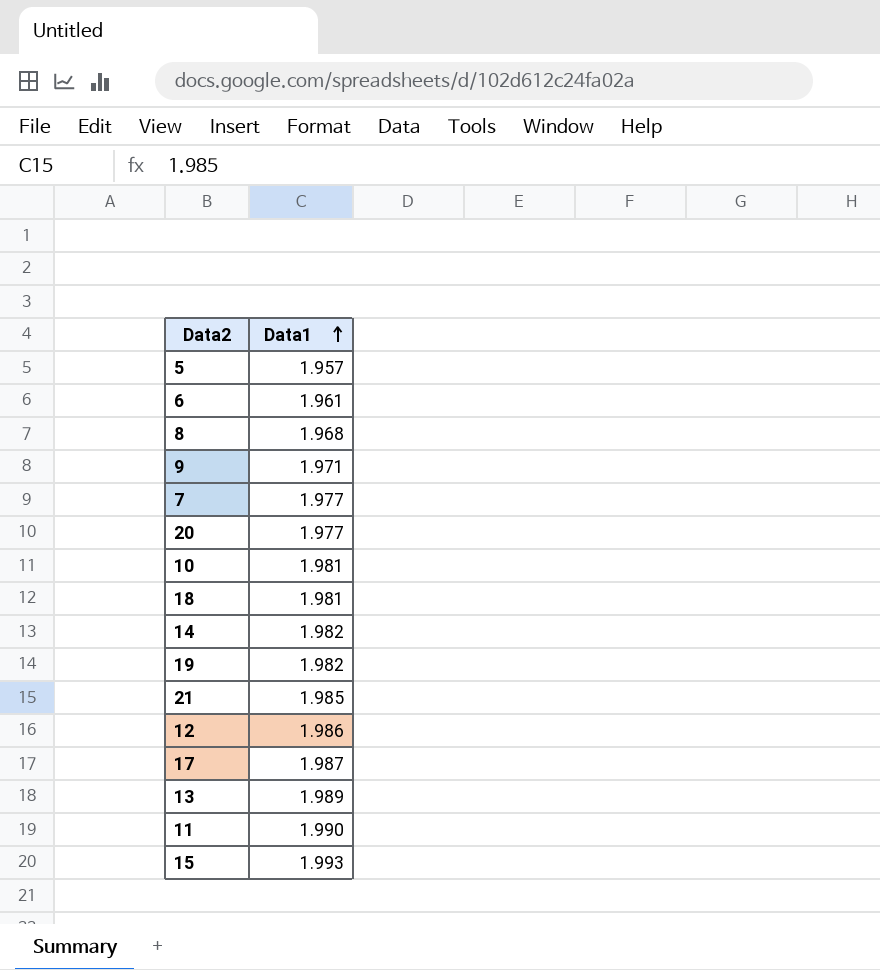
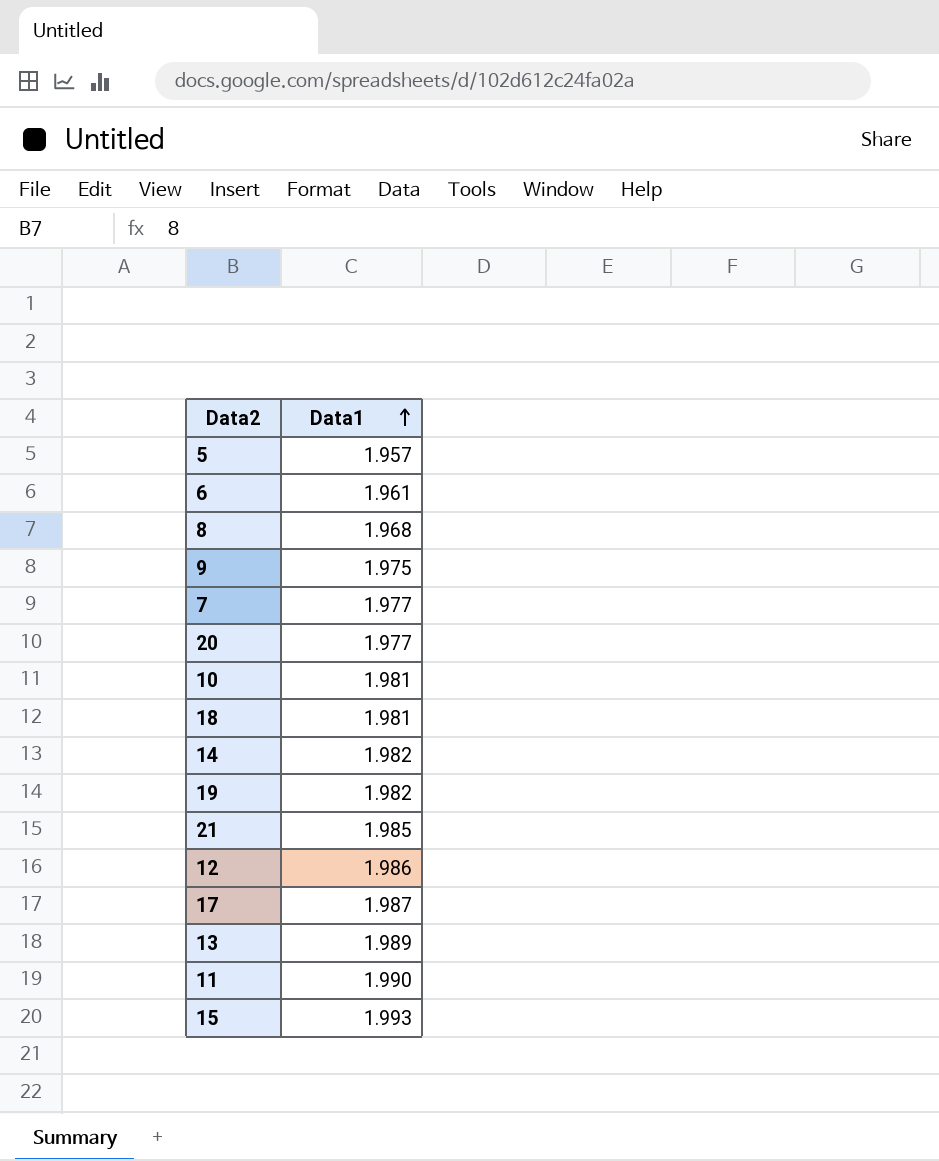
9 | Data1: 1.971 -> 1.975

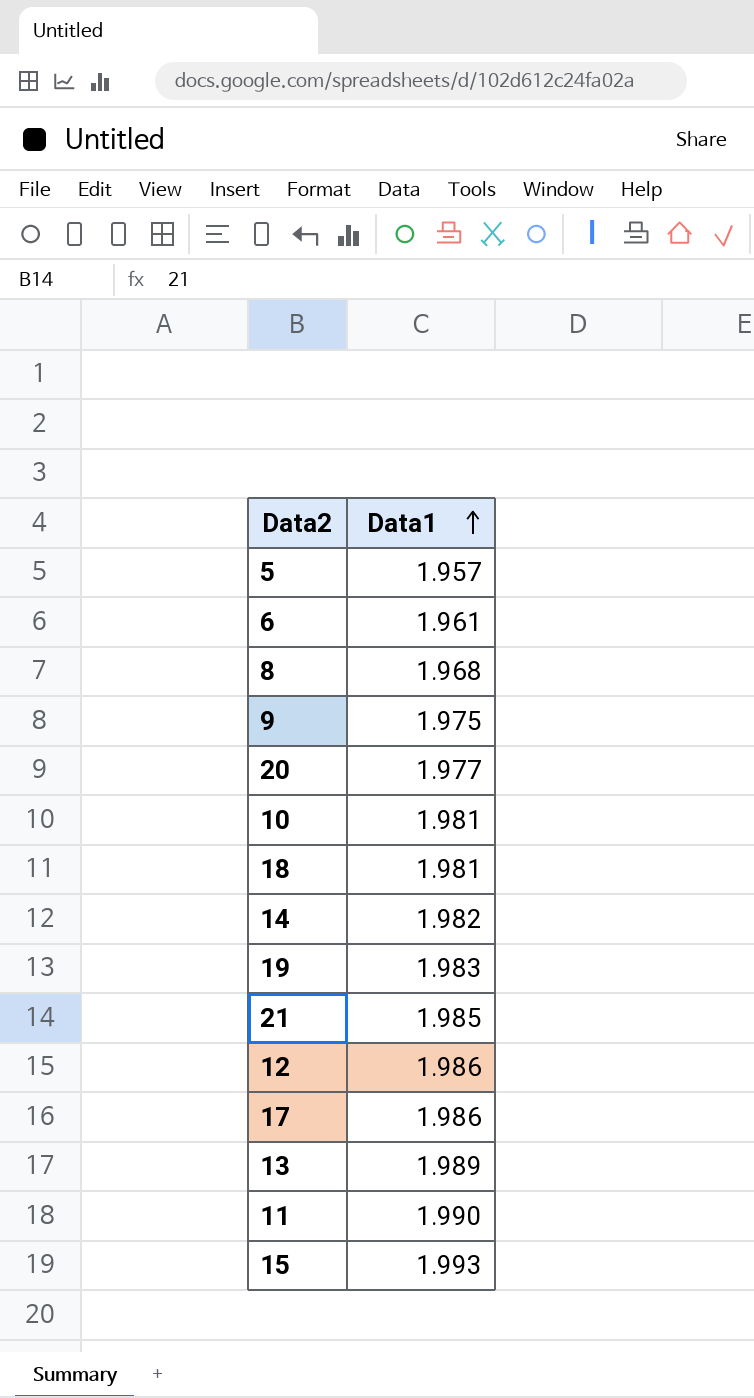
row 7: 1.977 -> none
19 | Data1: 1.982 -> 1.983
17 | Data1: 1.987 -> 1.986

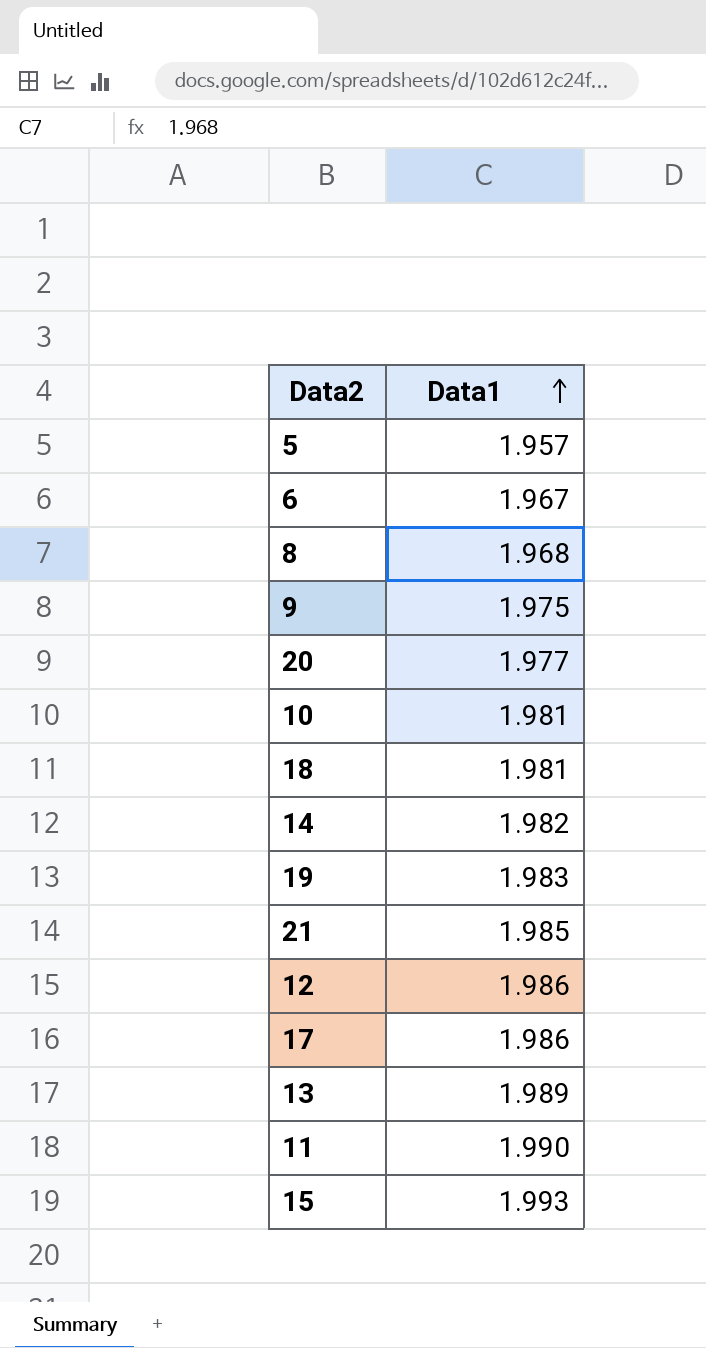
6 | Data1: 1.961 -> 1.967

